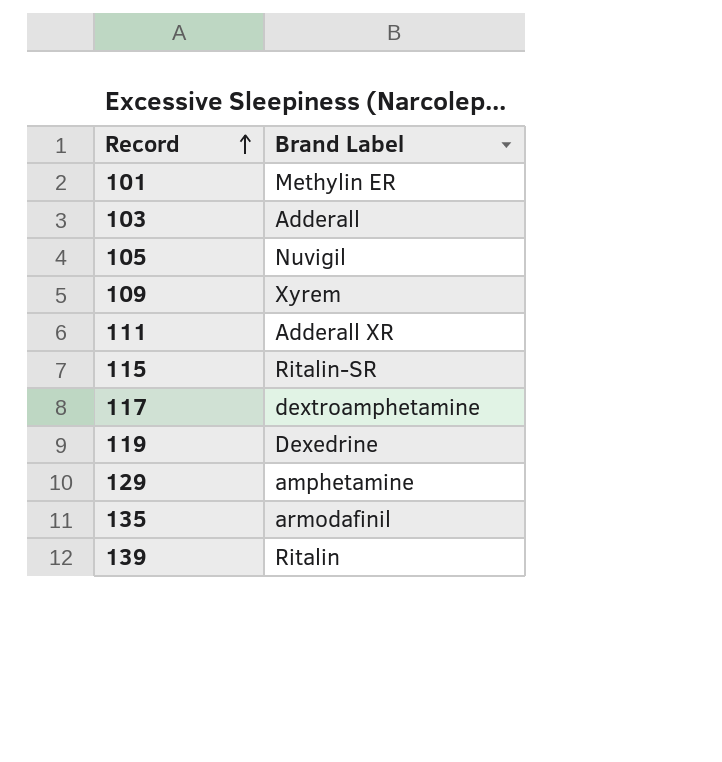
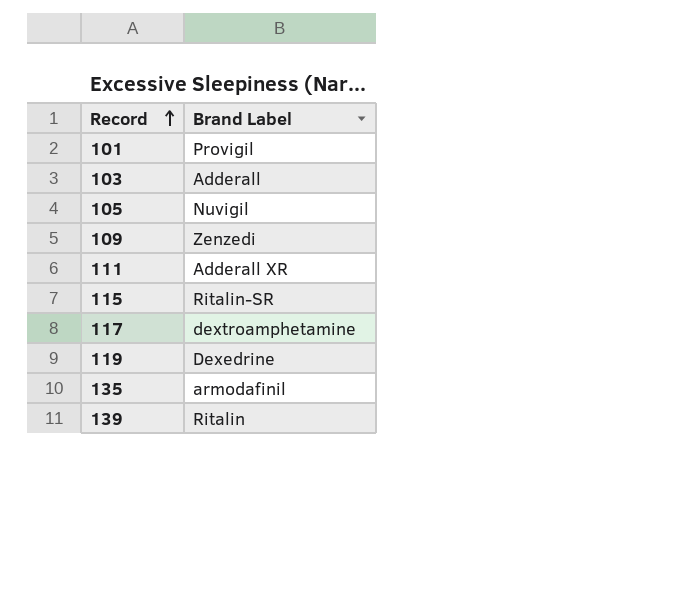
row 129: amphetamine -> none
101 | Brand Label: Methylin ER -> Provigil
109 | Brand Label: Xyrem -> Zenzedi

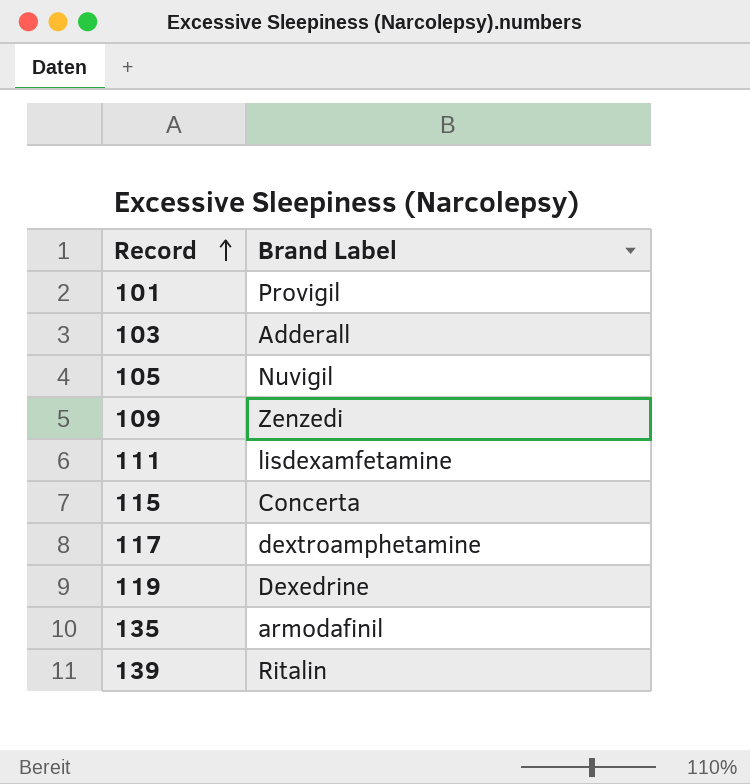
111 | Brand Label: Adderall XR -> lisdexamfetamine
115 | Brand Label: Ritalin-SR -> Concerta

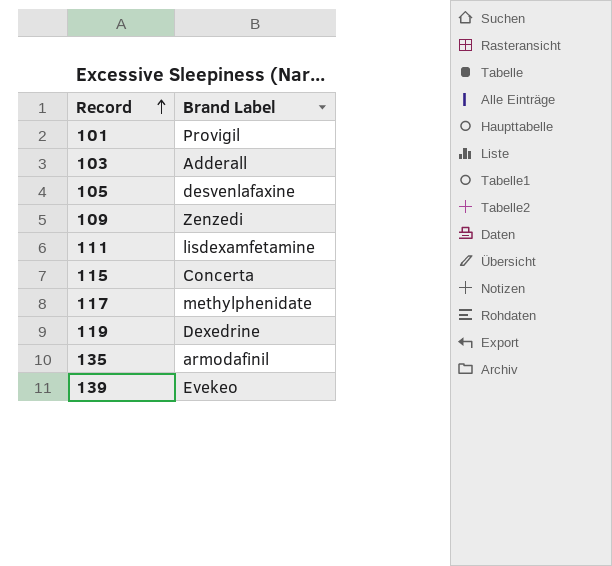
105 | Brand Label: Nuvigil -> desvenlafaxine
117 | Brand Label: dextroamphetamine -> methylphenidate
139 | Brand Label: Ritalin -> Evekeo

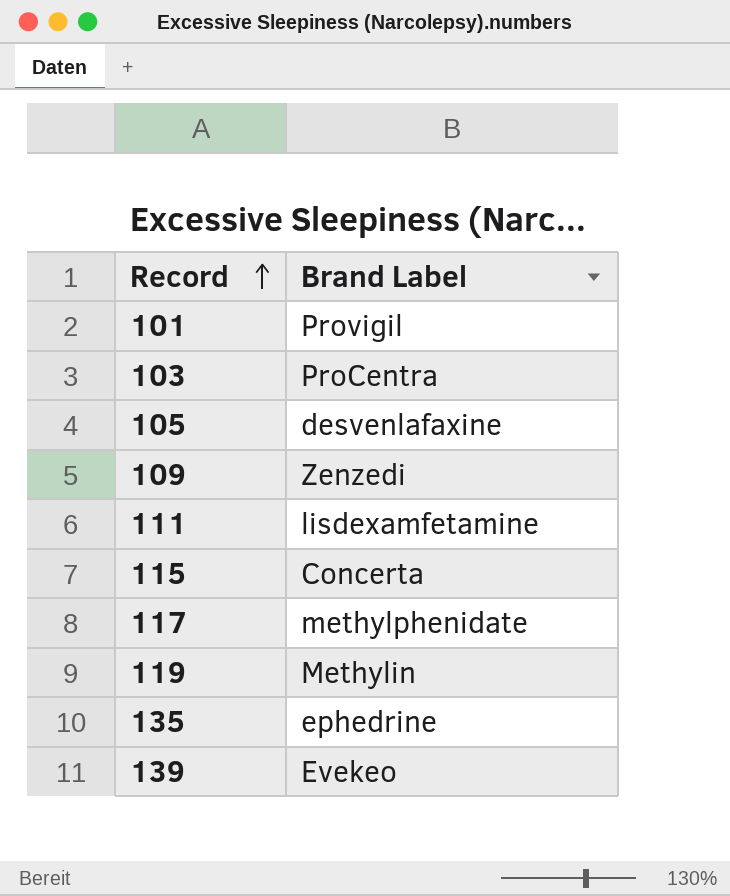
103 | Brand Label: Adderall -> ProCentra
119 | Brand Label: Dexedrine -> Methylin
135 | Brand Label: armodafinil -> ephedrine

